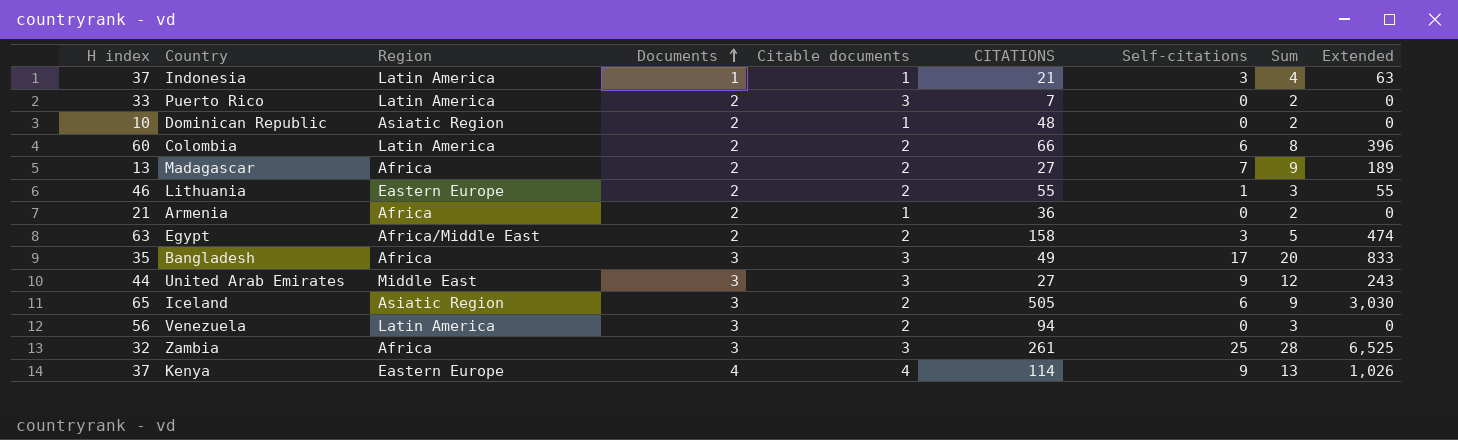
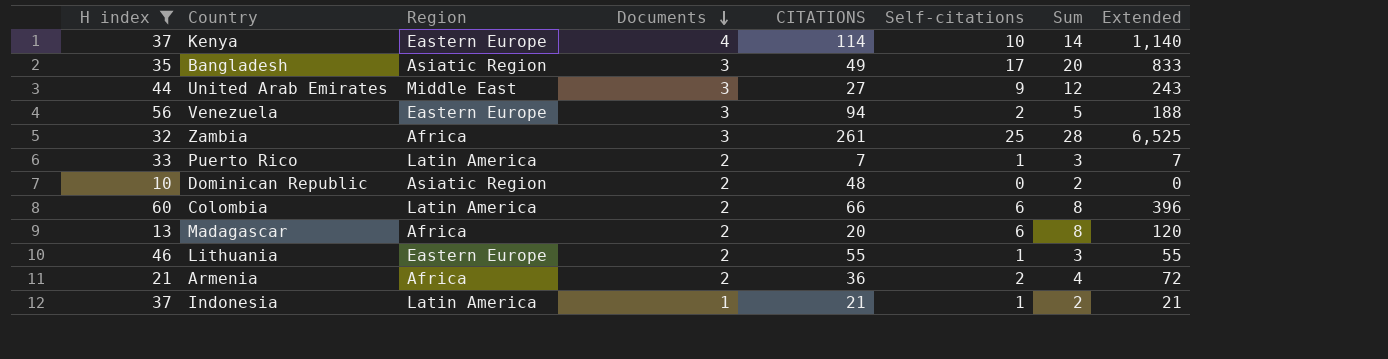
filter: none -> H index <= 60
row order: Documents ascending -> Documents descending
column Citable documents | position: 5 -> none
Kenya | Self-citations: 9 -> 10
Kenya | Sum: 13 -> 14
Kenya | Extended: 1,026 -> 1,140
Bangladesh | Region: Africa -> Asiatic Region
Venezuela | Region: Latin America -> Eastern Europe
Venezuela | Self-citations: 0 -> 2
Venezuela | Sum: 3 -> 5
Venezuela | Extended: 0 -> 188
Puerto Rico | Self-citations: 0 -> 1
Puerto Rico | Sum: 2 -> 3
Puerto Rico | Extended: 0 -> 7
Madagascar | CITATIONS: 27 -> 20
Madagascar | Self-citations: 7 -> 6
Madagascar | Sum: 9 -> 8
Madagascar | Extended: 189 -> 120
Armenia | Self-citations: 0 -> 2
Armenia | Sum: 2 -> 4
Armenia | Extended: 0 -> 72
Indonesia | Self-citations: 3 -> 1
Indonesia | Sum: 4 -> 2
Indonesia | Extended: 63 -> 21

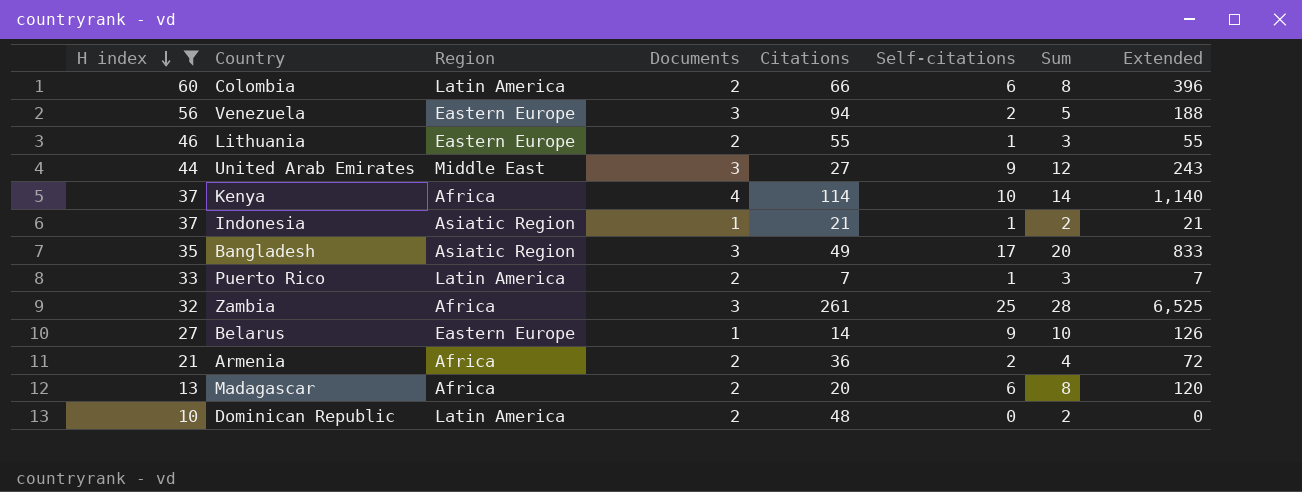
row order: Documents descending -> H index descending
column name: CITATIONS -> Citations
Kenya | Region: Eastern Europe -> Africa
Indonesia | Region: Latin America -> Asiatic Region
row Belarus: none -> 27 | Eastern Europe | 1 | 14 | 9 | 10 | 126
Dominican Republic | Region: Asiatic Region -> Latin America

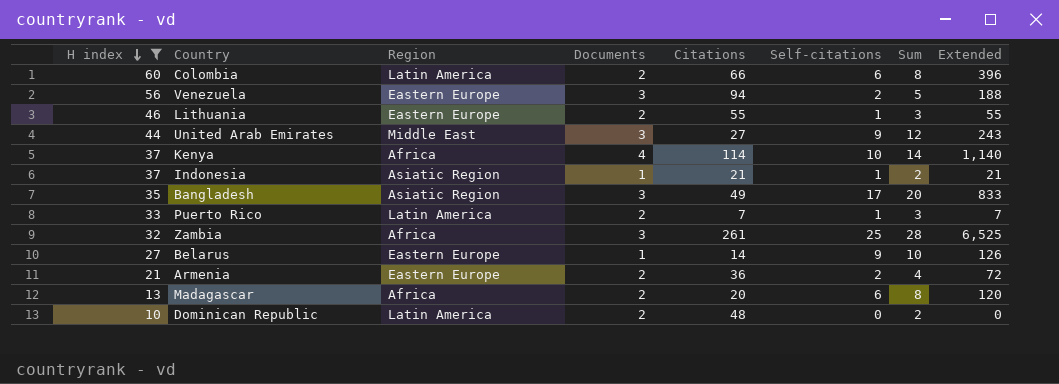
Armenia | Region: Africa -> Eastern Europe

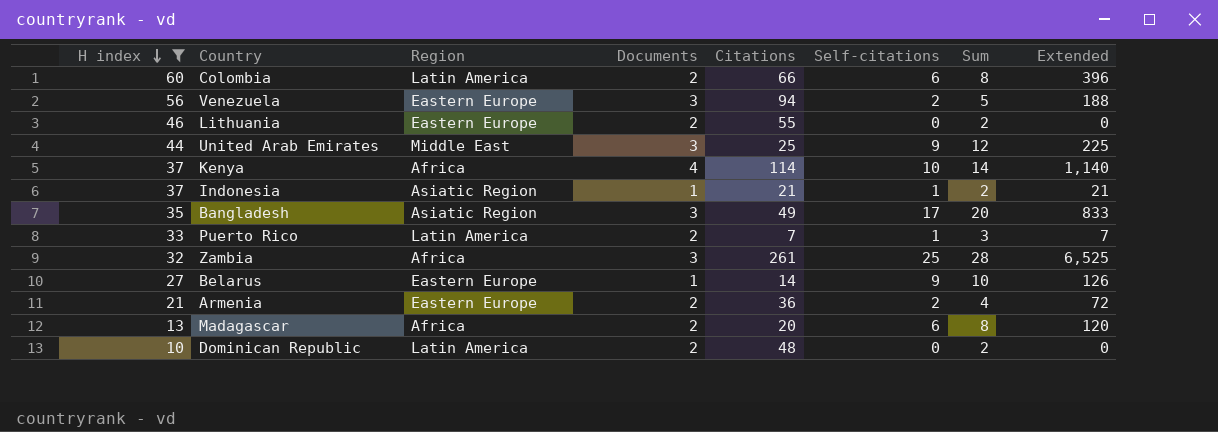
Lithuania | Self-citations: 1 -> 0
Lithuania | Sum: 3 -> 2
Lithuania | Extended: 55 -> 0
United Arab Emirates | Citations: 27 -> 25
United Arab Emirates | Extended: 243 -> 225

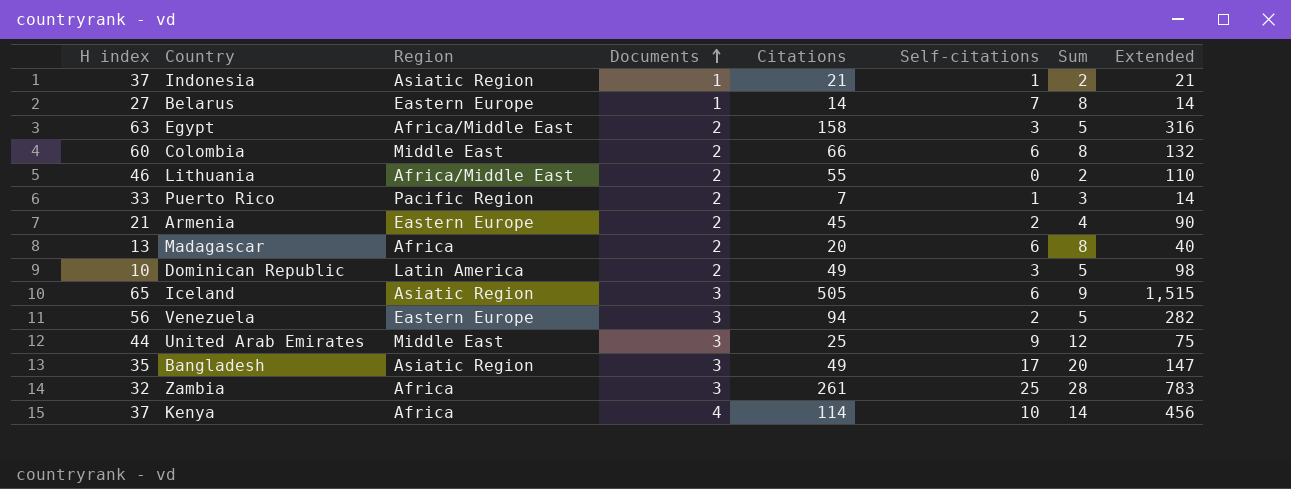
filter: H index <= 60 -> none
row order: H index descending -> Documents ascending
column Extended | formula: [Citations] * [Self-citations] -> [Documents] * [Citations]
Belarus | Self-citations: 9 -> 7
Belarus | Sum: 10 -> 8
Colombia | Region: Latin America -> Middle East
Lithuania | Region: Eastern Europe -> Africa/Middle East
Puerto Rico | Region: Latin America -> Pacific Region
Armenia | Citations: 36 -> 45
Dominican Republic | Citations: 48 -> 49
Dominican Republic | Self-citations: 0 -> 3
Dominican Republic | Sum: 2 -> 5

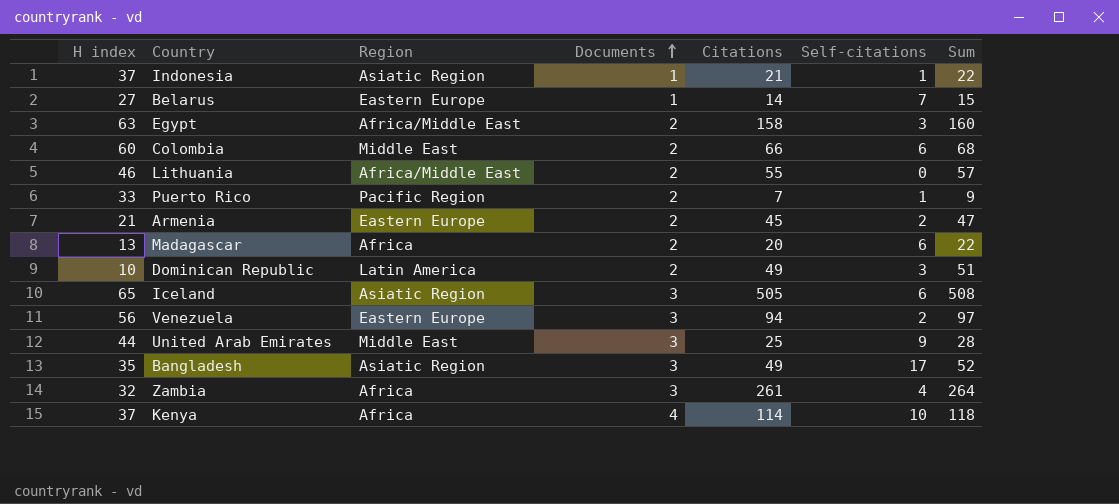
column Extended | formula: [Documents] * [Citations] -> none
column Sum | formula: [Documents] + [Self-citations] -> [Documents] + [Citations]
Zambia | Self-citations: 25 -> 4

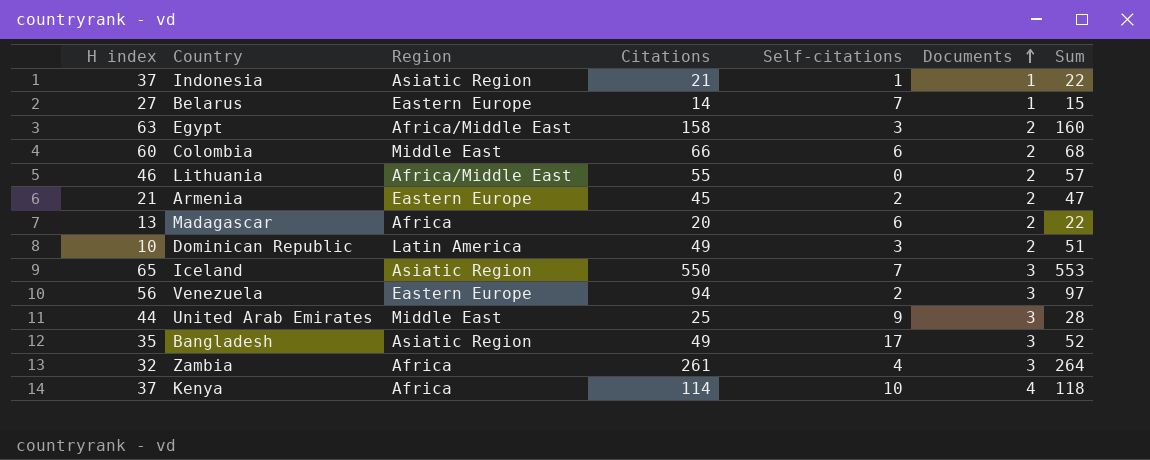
column Documents | position: 4 -> 6
row Puerto Rico: 33 | Pacific Region | 2 | 7 | 1 | 9 -> none
Iceland | Citations: 505 -> 550
Iceland | Self-citations: 6 -> 7
Iceland | Sum: 508 -> 553

